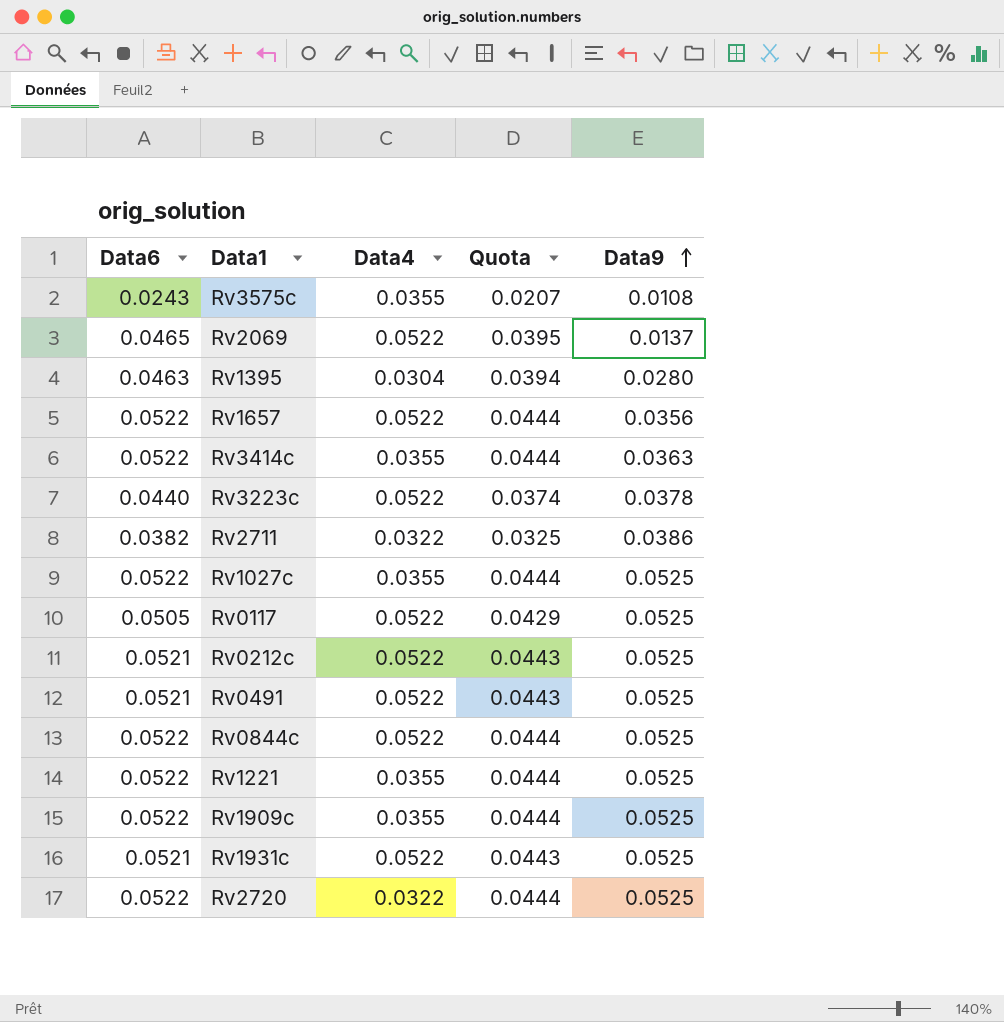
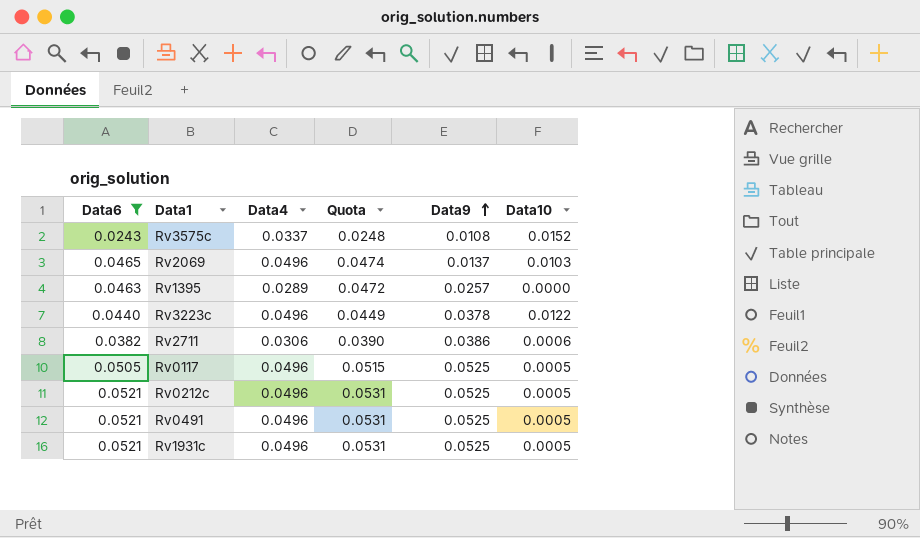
filter: none -> Data6 != 0.0522
column Quota | formula: [Data6] * 0.85 -> [Data6] * 1.02
column Data10 | position: none -> 6
Rv3575c | Data4: 0.0355 -> 0.0337
Rv2069 | Data4: 0.0522 -> 0.0496
Rv1395 | Data4: 0.0304 -> 0.0289
Rv1395 | Data9: 0.0280 -> 0.0257
Rv3223c | Data4: 0.0522 -> 0.0496
Rv2711 | Data4: 0.0322 -> 0.0306
Rv0117 | Data4: 0.0522 -> 0.0496
Rv0212c | Data4: 0.0522 -> 0.0496
Rv0491 | Data4: 0.0522 -> 0.0496
Rv1931c | Data4: 0.0522 -> 0.0496

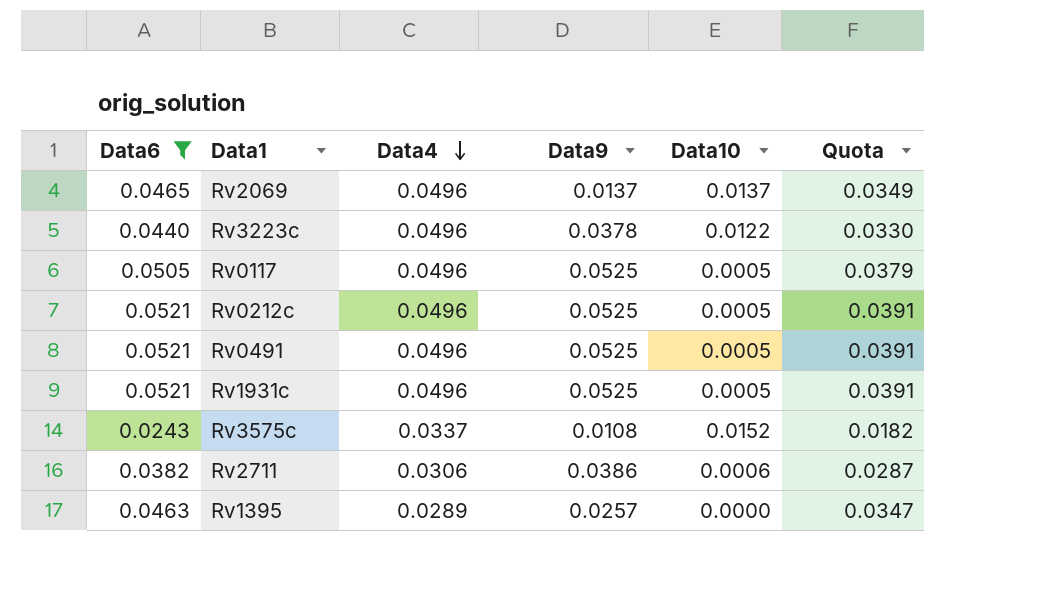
row order: Data9 ascending -> Data4 descending
column Quota | formula: [Data6] * 1.02 -> [Data6] * 0.75
column Quota | position: 4 -> 6
Rv2069 | Data10: 0.0103 -> 0.0137

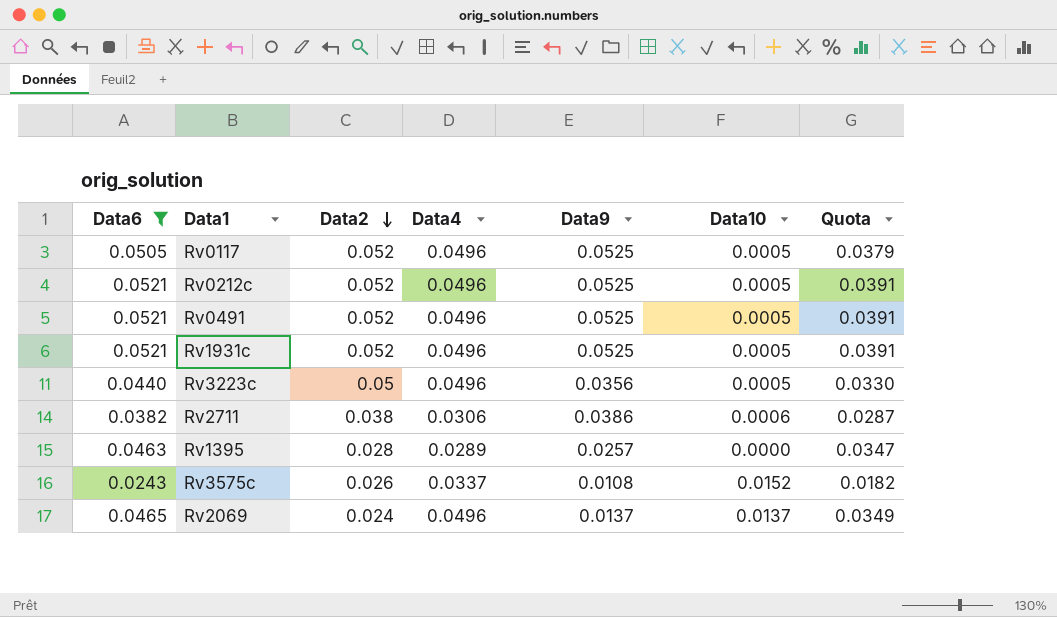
row order: Data4 descending -> Data2 descending
column Data2 | position: none -> 3
Rv3223c | Data9: 0.0378 -> 0.0356
Rv3223c | Data10: 0.0122 -> 0.0005

